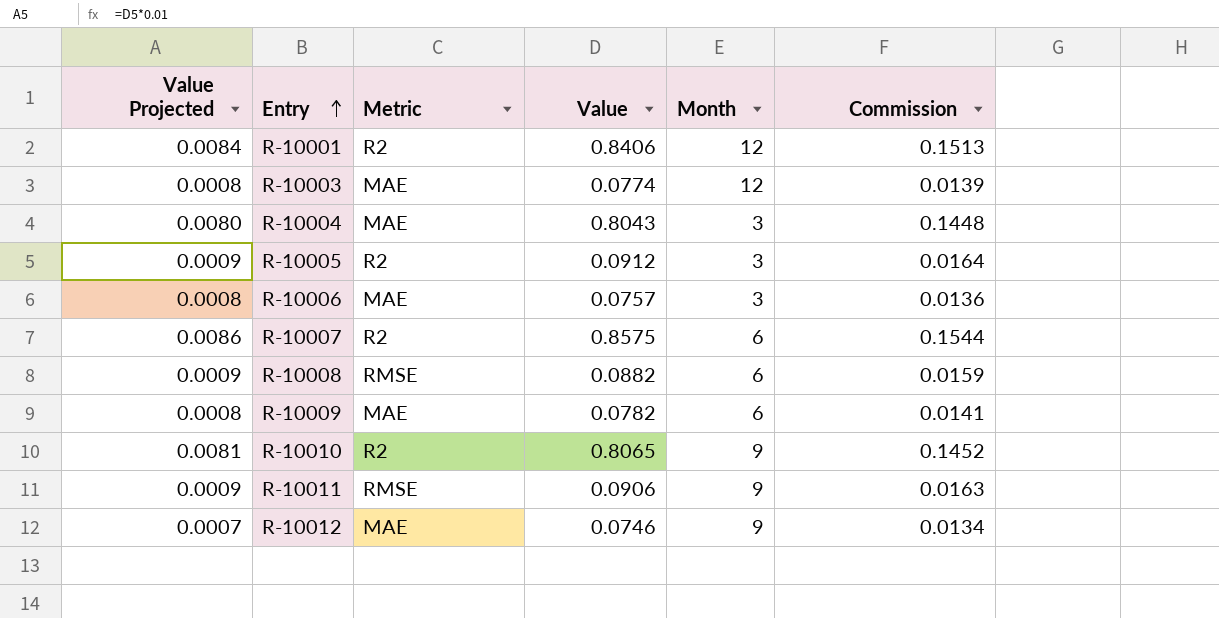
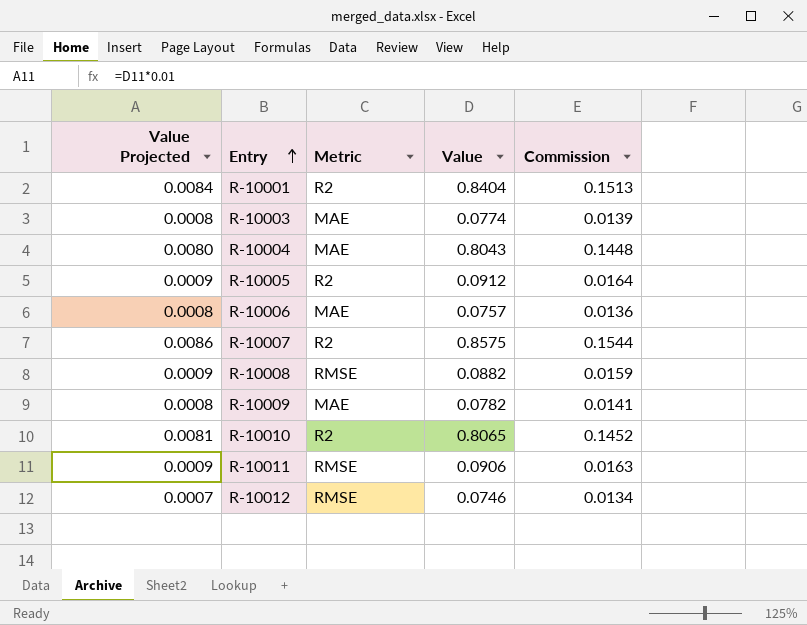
column Month | position: 5 -> none
R-10001 | Value: 0.8406 -> 0.8404
R-10012 | Metric: MAE -> RMSE

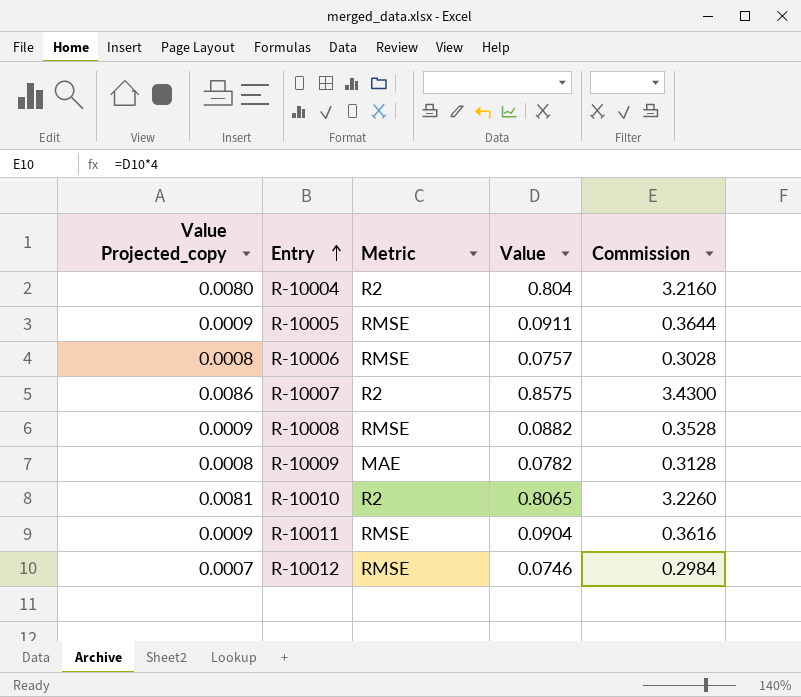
column name: Value Projected -> Value Projected_copy
column Commission | formula: [Value] * 0.18 -> [Value] * 4
row R-10001: 0.0084 | R2 | 0.8404 | 0.1513 -> none
row R-10003: 0.0008 | MAE | 0.0774 | 0.0139 -> none
R-10004 | Metric: MAE -> R2
R-10004 | Value: 0.8043 -> 0.804
R-10005 | Metric: R2 -> RMSE
R-10005 | Value: 0.0912 -> 0.0911
R-10006 | Metric: MAE -> RMSE
R-10011 | Value: 0.0906 -> 0.0904

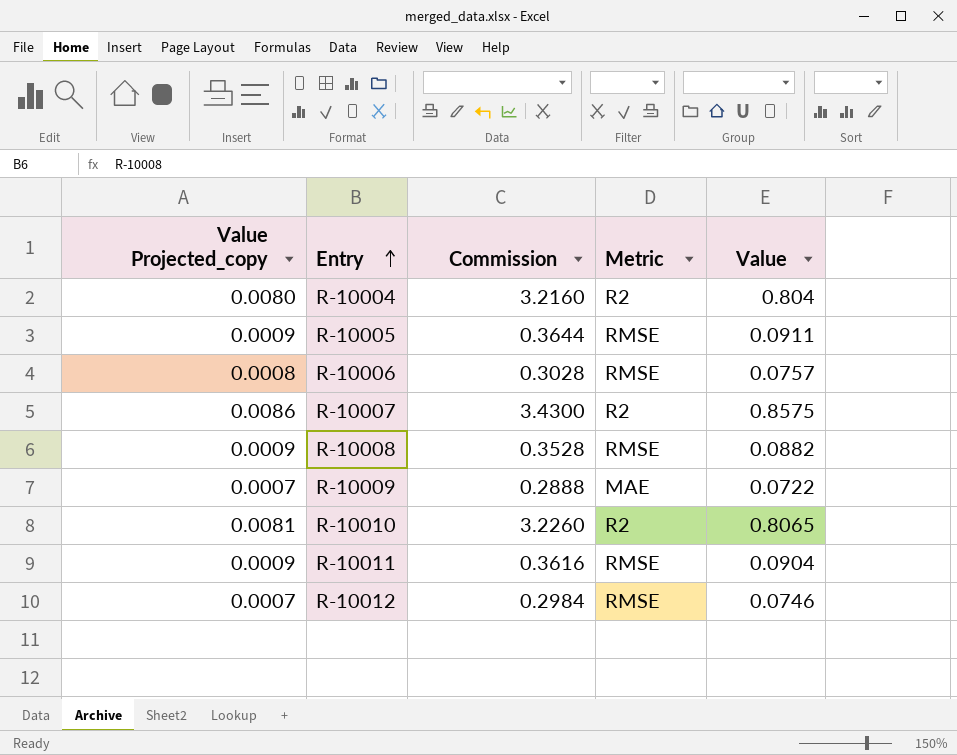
column Commission | position: 5 -> 3
R-10009 | Value Projected_copy: 0.0008 -> 0.0007
R-10009 | Commission: 0.3128 -> 0.2888
R-10009 | Value: 0.0782 -> 0.0722

